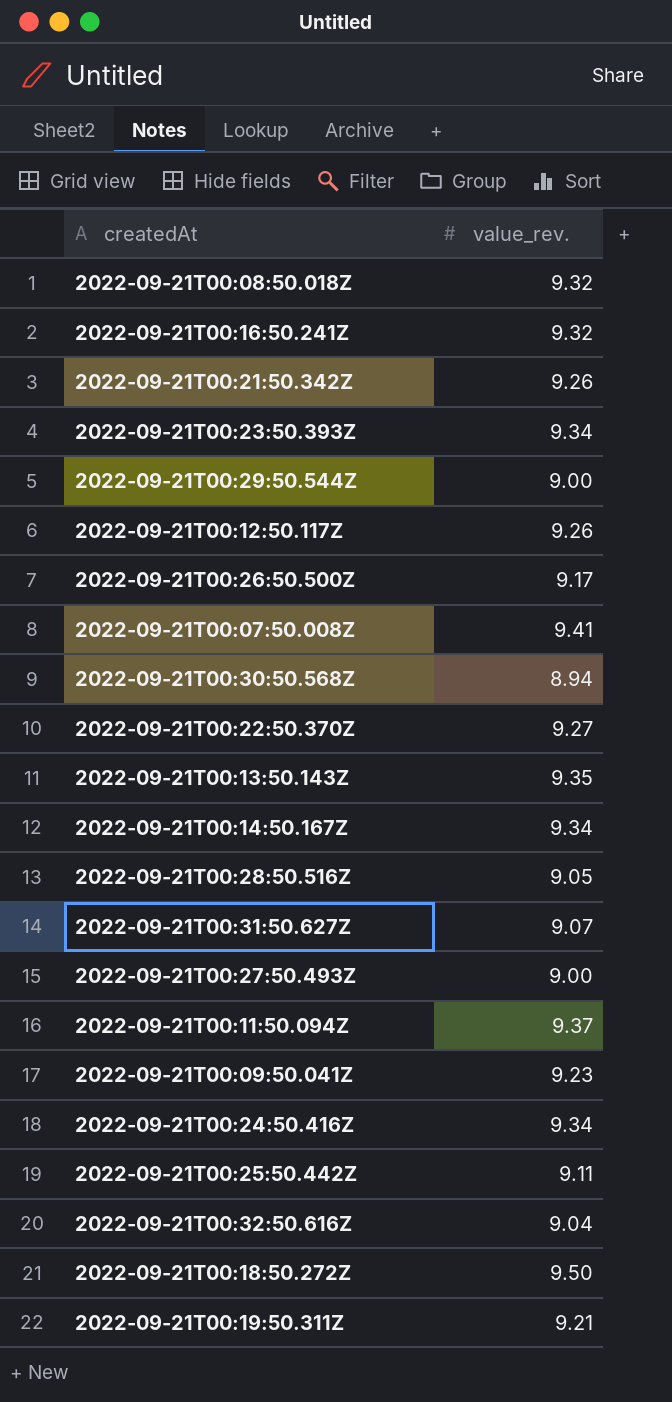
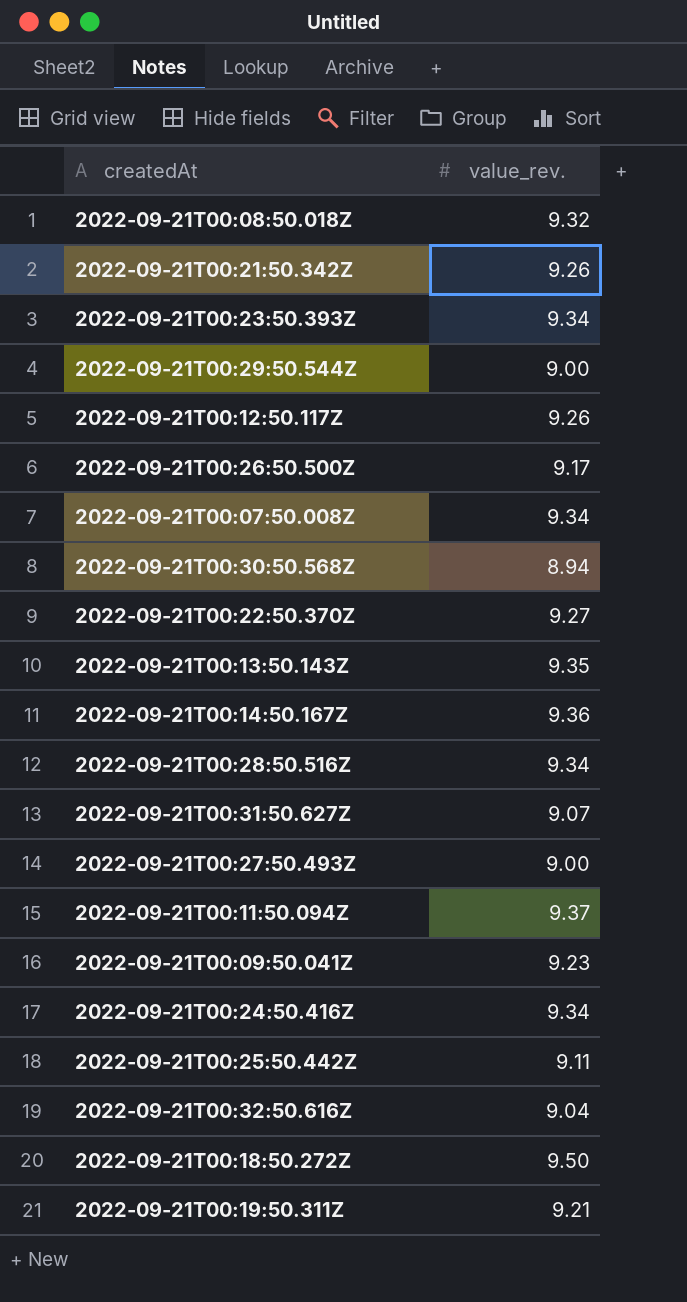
row 2022-09-21T00:16:50.241Z: 9.32 -> none
2022-09-21T00:07:50.008Z | value_rev.: 9.41 -> 9.34
2022-09-21T00:14:50.167Z | value_rev.: 9.34 -> 9.36
2022-09-21T00:28:50.516Z | value_rev.: 9.05 -> 9.34

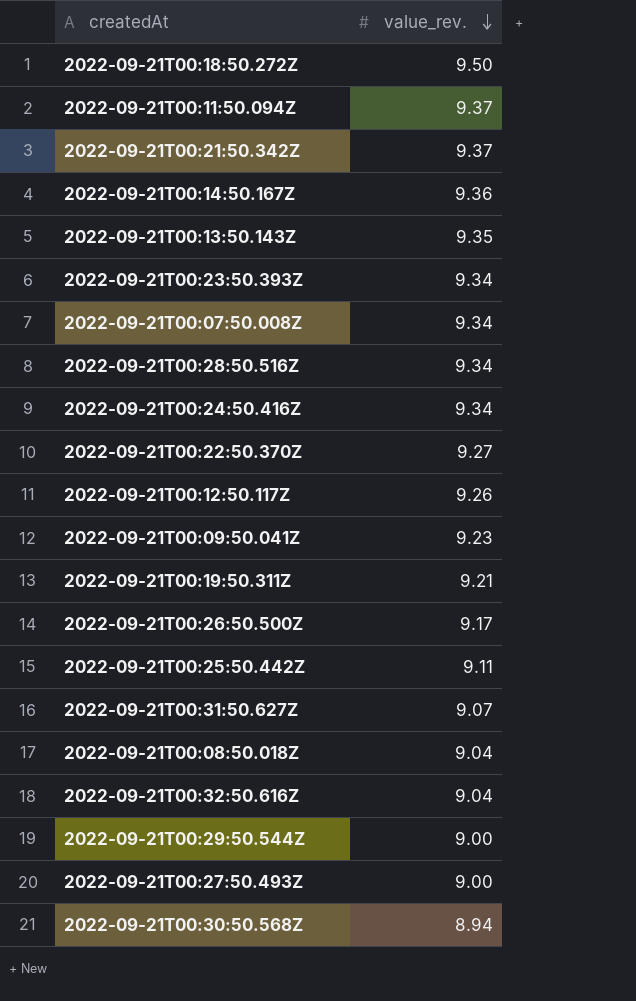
row order: none -> value_rev. descending
2022-09-21T00:21:50.342Z | value_rev.: 9.26 -> 9.37
2022-09-21T00:08:50.018Z | value_rev.: 9.32 -> 9.04

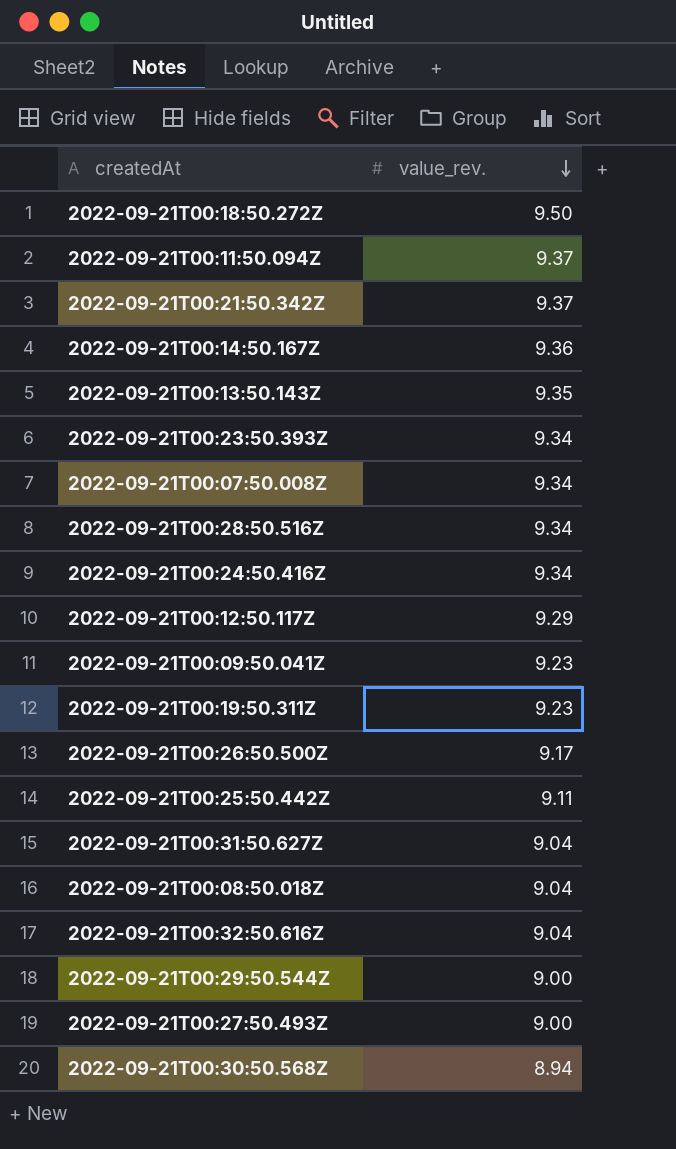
row 2022-09-21T00:22:50.370Z: 9.27 -> none
2022-09-21T00:12:50.117Z | value_rev.: 9.26 -> 9.29
2022-09-21T00:19:50.311Z | value_rev.: 9.21 -> 9.23
2022-09-21T00:31:50.627Z | value_rev.: 9.07 -> 9.04

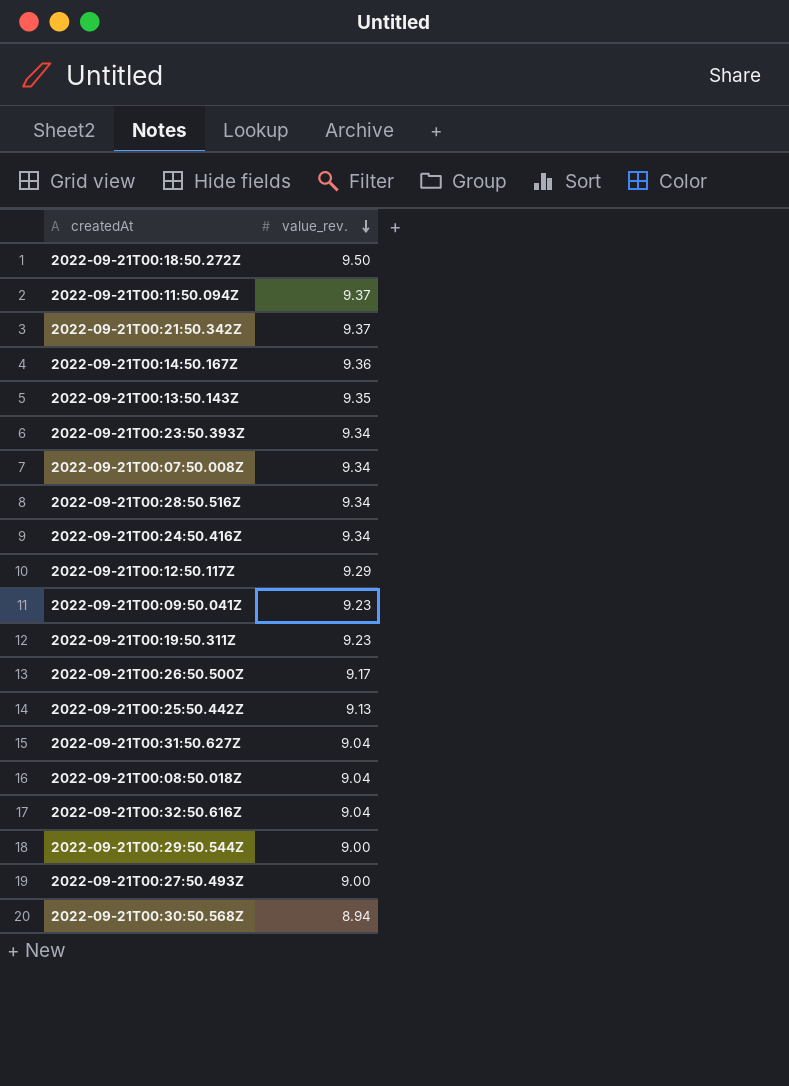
2022-09-21T00:25:50.442Z | value_rev.: 9.11 -> 9.13

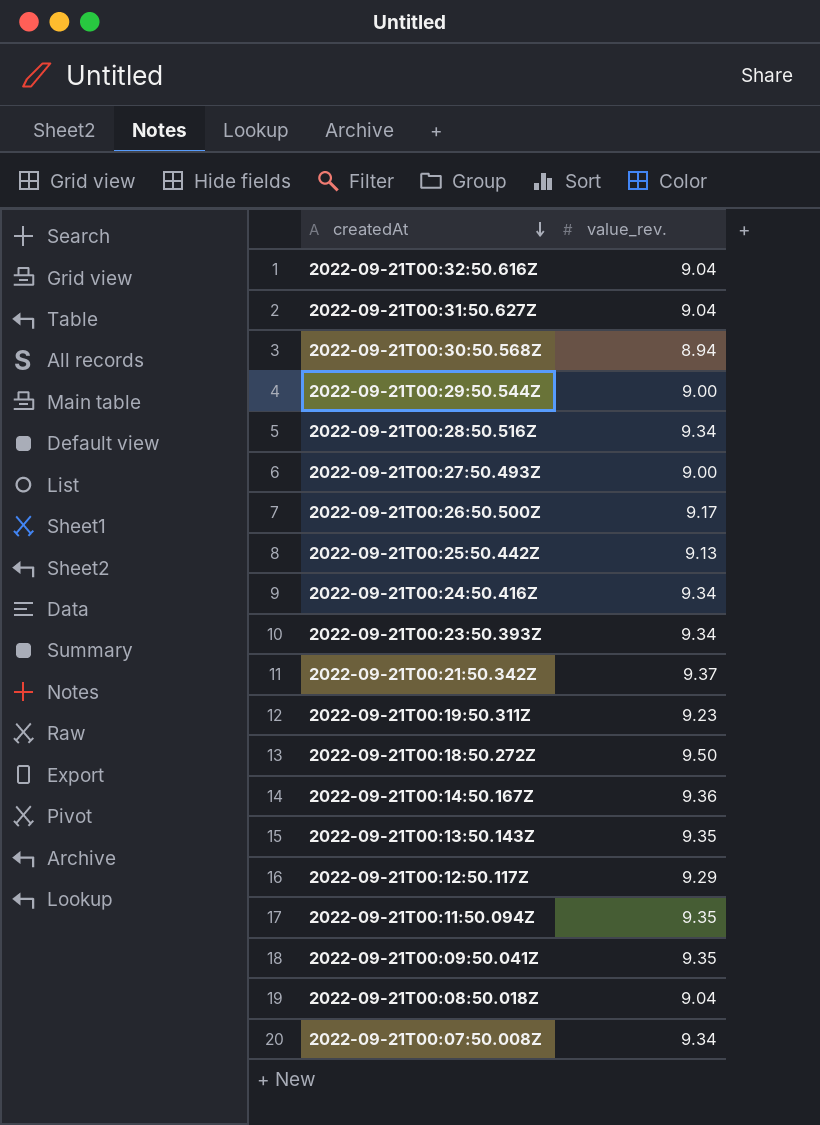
row order: value_rev. descending -> createdAt descending
2022-09-21T00:11:50.094Z | value_rev.: 9.37 -> 9.35
2022-09-21T00:09:50.041Z | value_rev.: 9.23 -> 9.35

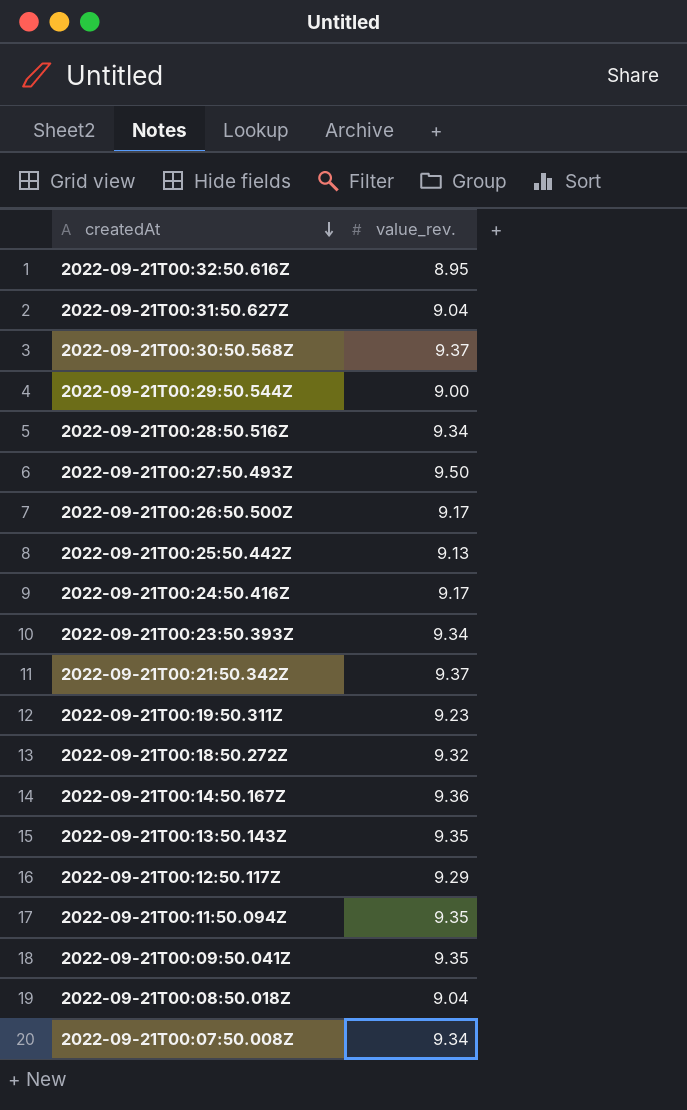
2022-09-21T00:32:50.616Z | value_rev.: 9.04 -> 8.95
2022-09-21T00:30:50.568Z | value_rev.: 8.94 -> 9.37
2022-09-21T00:27:50.493Z | value_rev.: 9.00 -> 9.50
2022-09-21T00:24:50.416Z | value_rev.: 9.34 -> 9.17
2022-09-21T00:18:50.272Z | value_rev.: 9.50 -> 9.32

